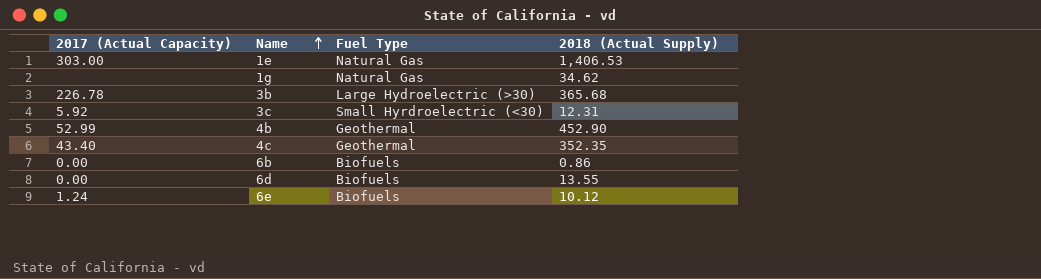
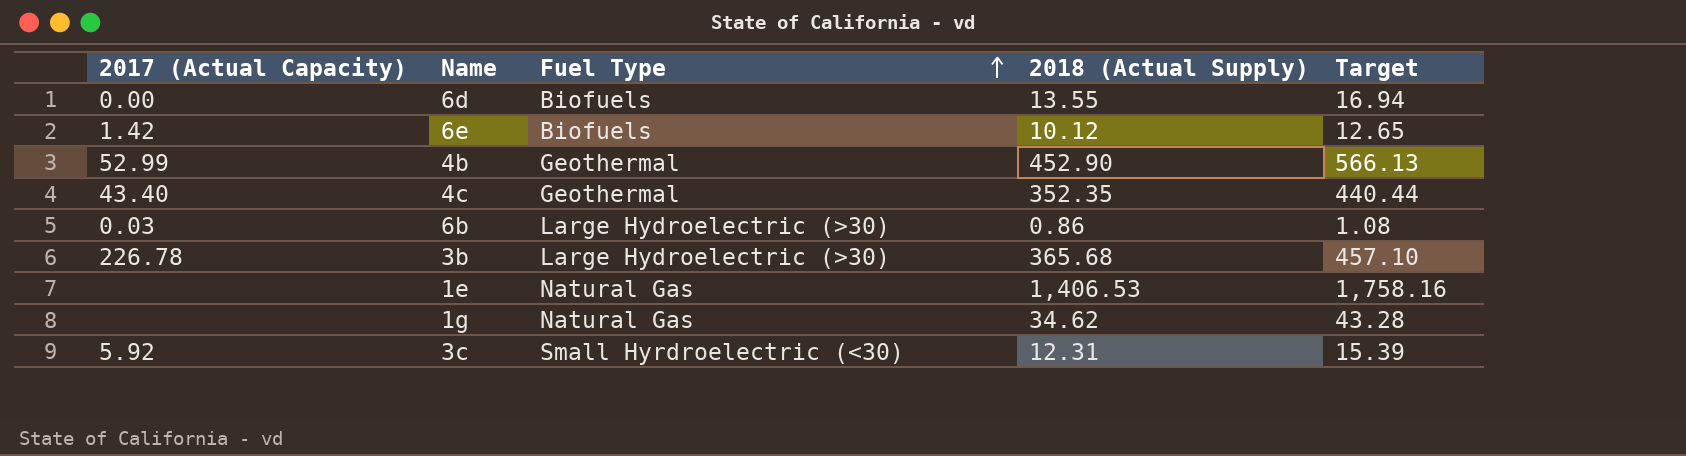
row order: Name ascending -> Fuel Type ascending
column Target | formula: none -> [2018 (Actual Supply)] * 1.25
6e | 2017 (Actual Capacity): 1.24 -> 1.42
6b | 2017 (Actual Capacity): 0.00 -> 0.03
6b | Fuel Type: Biofuels -> Large Hydroelectric (>30)
1e | 2017 (Actual Capacity): 303.00 -> none

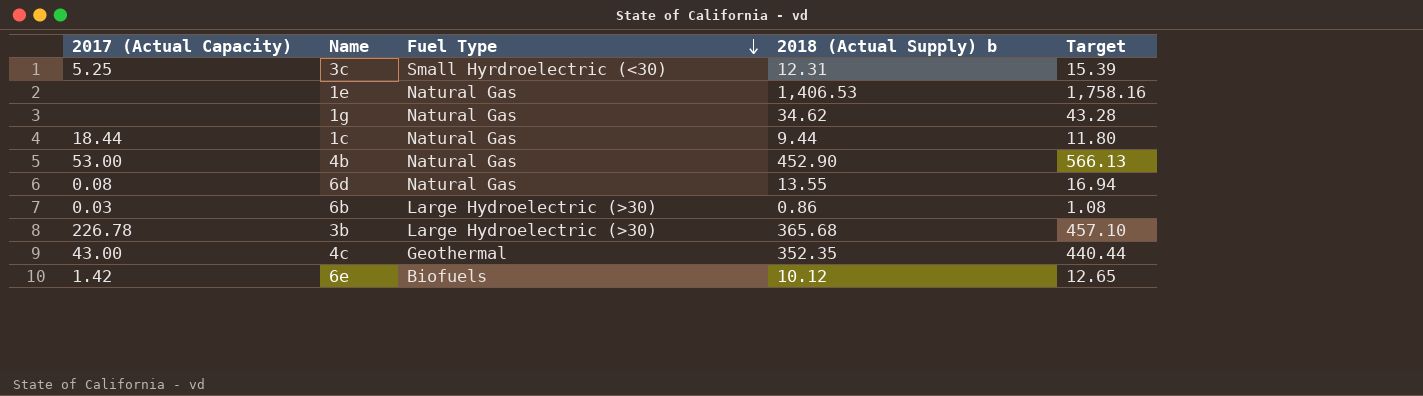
row order: Fuel Type ascending -> Fuel Type descending
column name: 2018 (Actual Supply) -> 2018 (Actual Supply) b
3c | 2017 (Actual Capacity): 5.92 -> 5.25
row 1c: none -> 18.44 | Natural Gas | 9.44 | 11.80
4b | 2017 (Actual Capacity): 52.99 -> 53.00
4b | Fuel Type: Geothermal -> Natural Gas
6d | 2017 (Actual Capacity): 0.00 -> 0.08
6d | Fuel Type: Biofuels -> Natural Gas
4c | 2017 (Actual Capacity): 43.40 -> 43.00

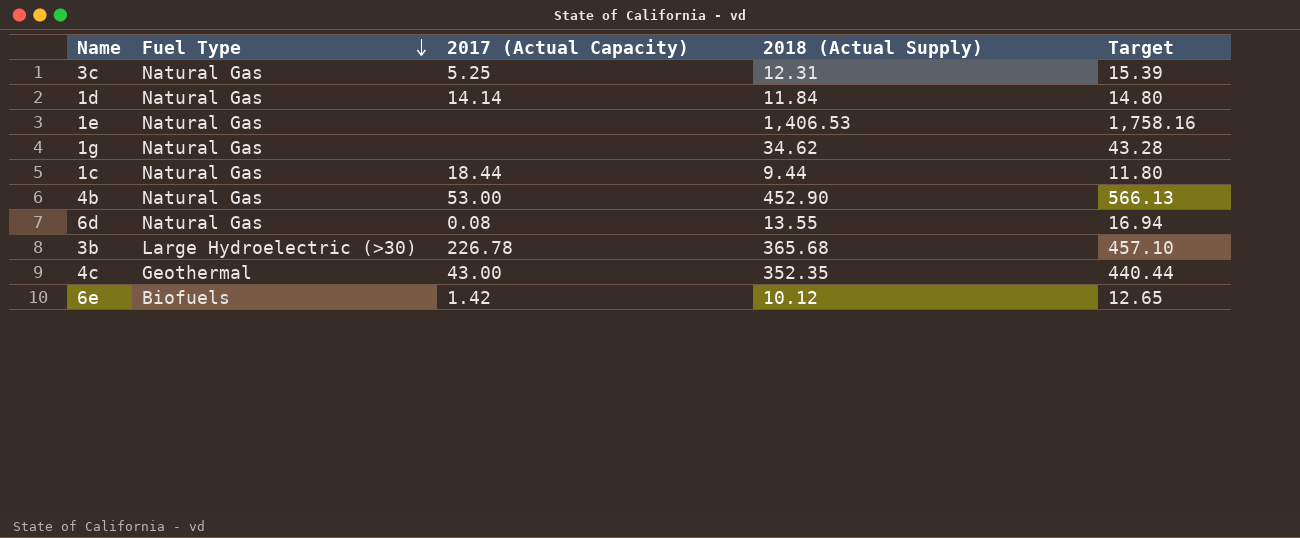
column 2017 (Actual Capacity) | position: 1 -> 3
column name: 2018 (Actual Supply) b -> 2018 (Actual Supply)
row 6b: 0.03 | Large Hydroelectric (>30) | 0.86 | 1.08 -> none
3c | Fuel Type: Small Hyrdroelectric (<30) -> Natural Gas
row 1d: none -> Natural Gas | 14.14 | 11.84 | 14.80

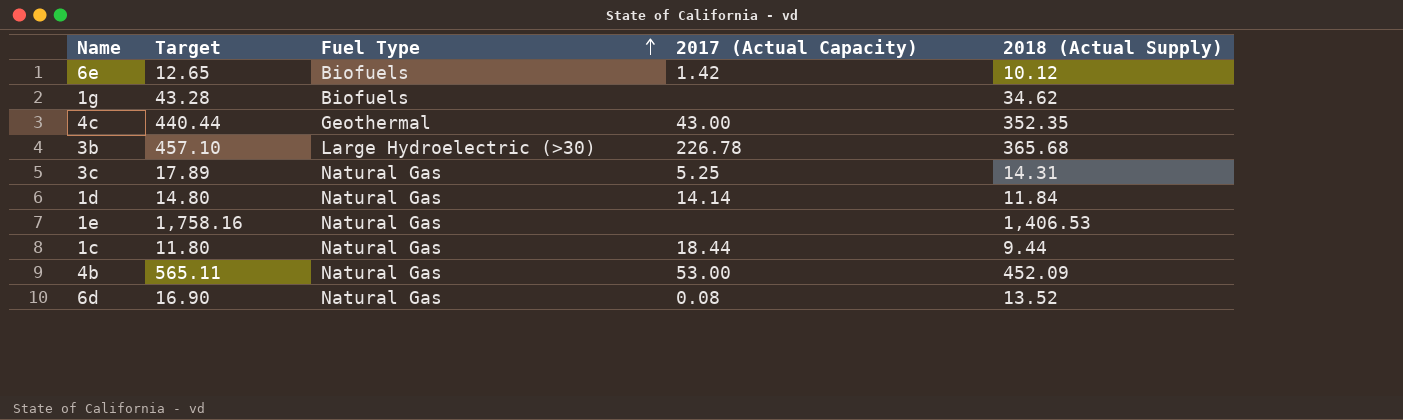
row order: Fuel Type descending -> Fuel Type ascending
column Target | position: 5 -> 2
1g | Fuel Type: Natural Gas -> Biofuels
3c | Target: 15.39 -> 17.89
3c | 2018 (Actual Supply): 12.31 -> 14.31
4b | Target: 566.13 -> 565.11
4b | 2018 (Actual Supply): 452.90 -> 452.09
6d | Target: 16.94 -> 16.90
6d | 2018 (Actual Supply): 13.55 -> 13.52

